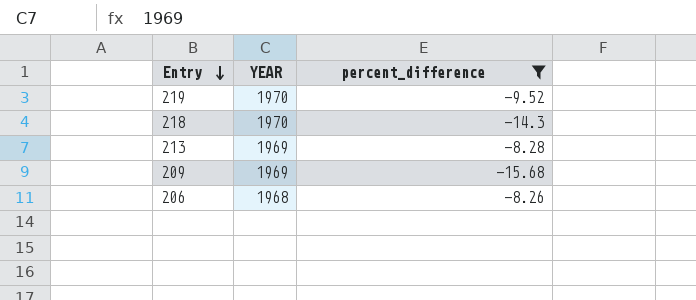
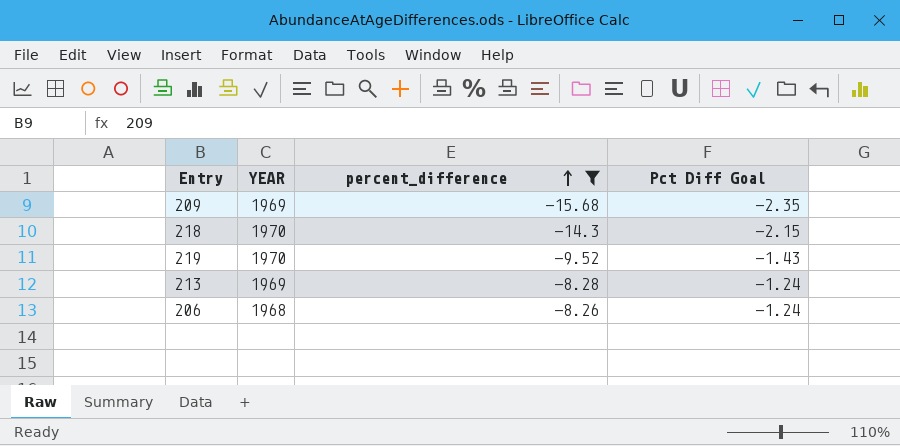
row order: Entry descending -> percent_difference ascending
column Pct Diff Goal | formula: none -> [percent_difference] * 0.15

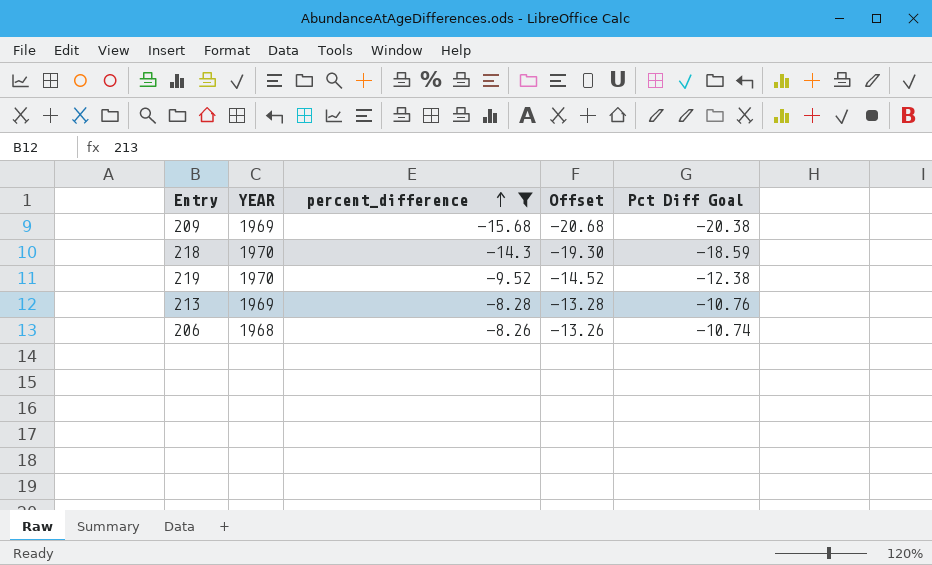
column Offset | formula: none -> [percent_difference] - 5
column Pct Diff Goal | formula: [percent_difference] * 0.15 -> [percent_difference] * 1.3

